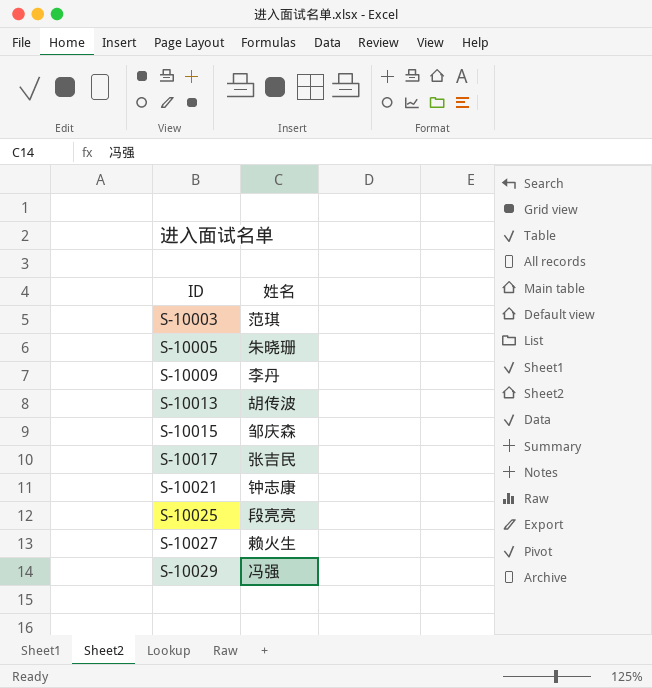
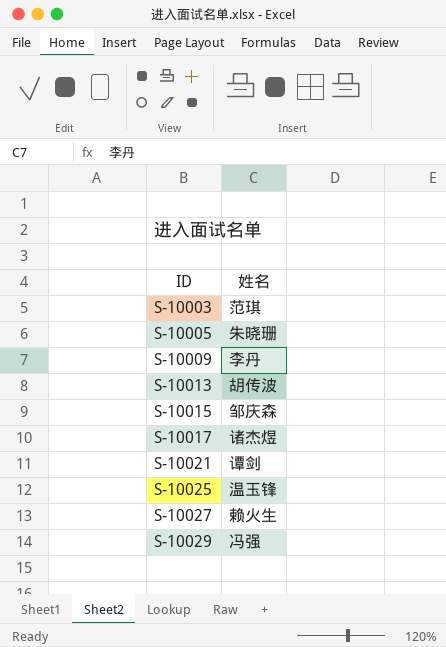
S-10017 | 姓名: 张吉民 -> 诸杰煜
S-10021 | 姓名: 钟志康 -> 谭剑
S-10025 | 姓名: 段亮亮 -> 温玉锋

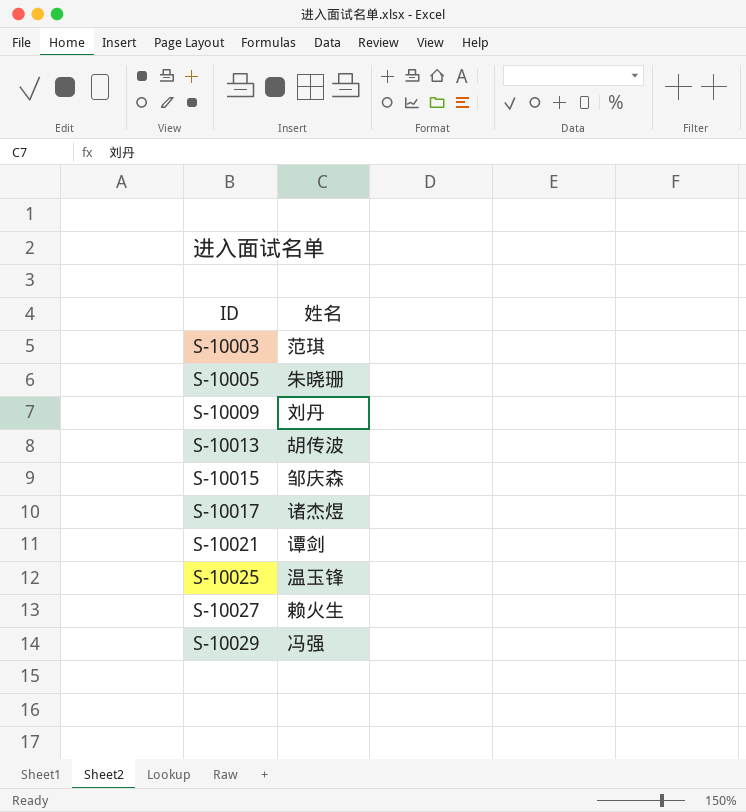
S-10009 | 姓名: 李丹 -> 刘丹

